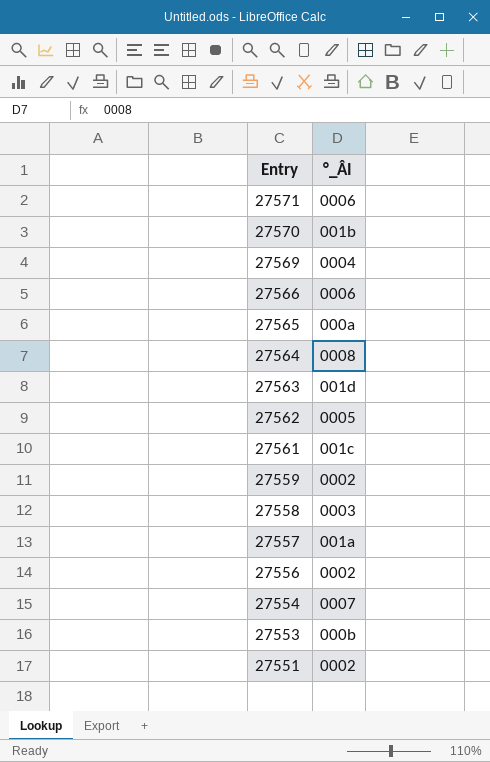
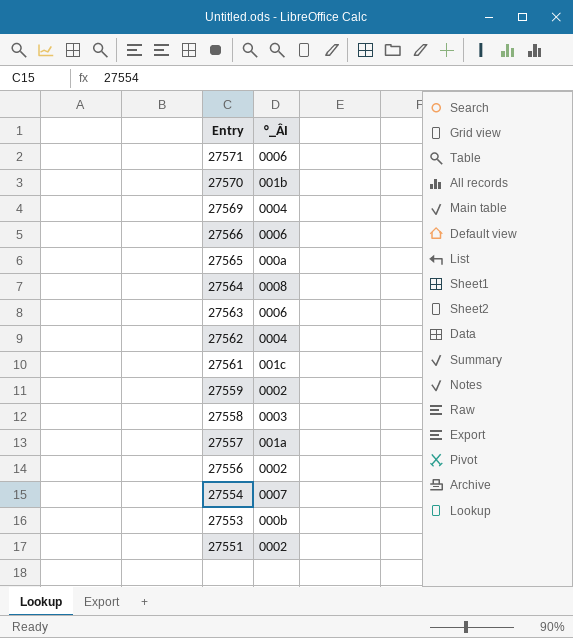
27563 | °_ÂI: 001d -> 0006
27562 | °_ÂI: 0005 -> 0004

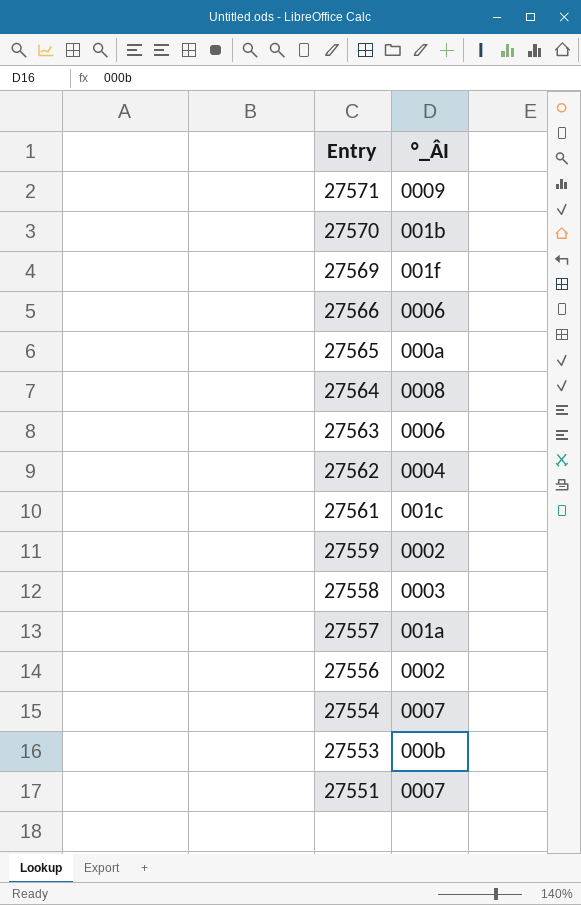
27571 | °_ÂI: 0006 -> 0009
27569 | °_ÂI: 0004 -> 001f
27551 | °_ÂI: 0002 -> 0007

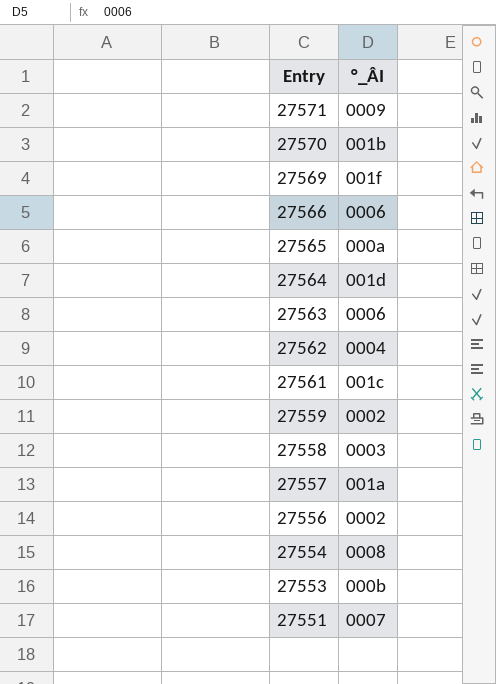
27564 | °_ÂI: 0008 -> 001d
27554 | °_ÂI: 0007 -> 0008

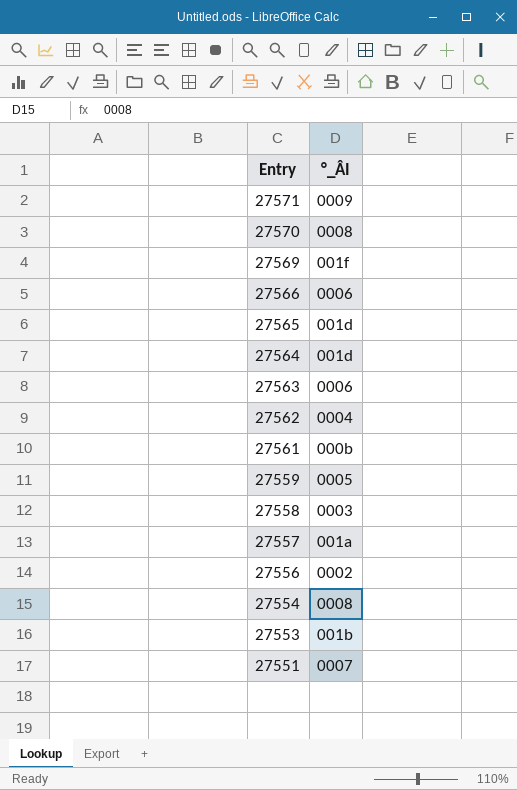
27570 | °_ÂI: 001b -> 0008
27565 | °_ÂI: 000a -> 001d
27561 | °_ÂI: 001c -> 000b
27559 | °_ÂI: 0002 -> 0005
27553 | °_ÂI: 000b -> 001b

